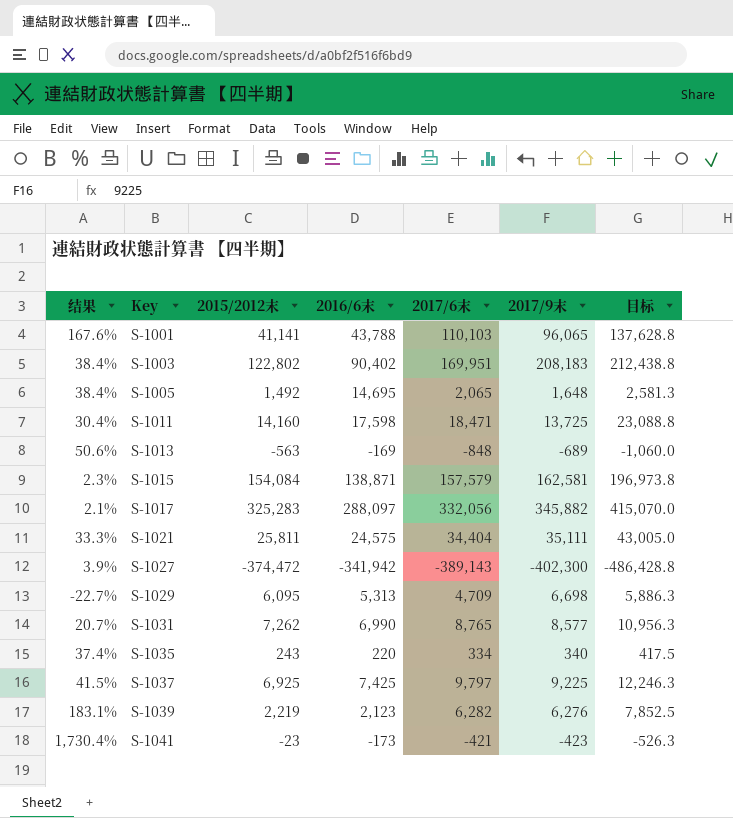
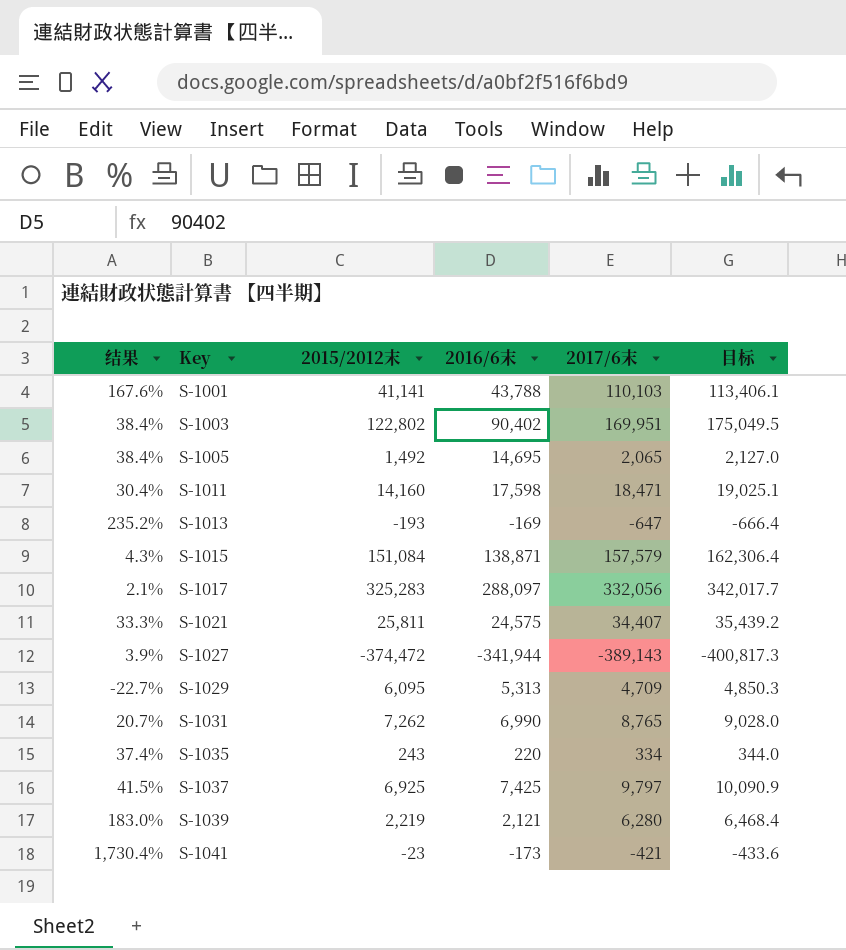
column 2017/9末 | position: 6 -> none
column 目标 | formula: [2017/6末] * 1.25 -> [2017/6末] * 1.03
S-1013 | 结果: 50.6% -> 235.2%
S-1013 | 2015/2012末: -563 -> -193
S-1013 | 2017/6末: -848 -> -647
S-1015 | 结果: 2.3% -> 4.3%
S-1015 | 2015/2012末: 154,084 -> 151,084
S-1021 | 2017/6末: 34,404 -> 34,407
S-1027 | 2016/6末: -341,942 -> -341,944
S-1039 | 结果: 183.1% -> 183.0%
S-1039 | 2016/6末: 2,123 -> 2,121
S-1039 | 2017/6末: 6,282 -> 6,280

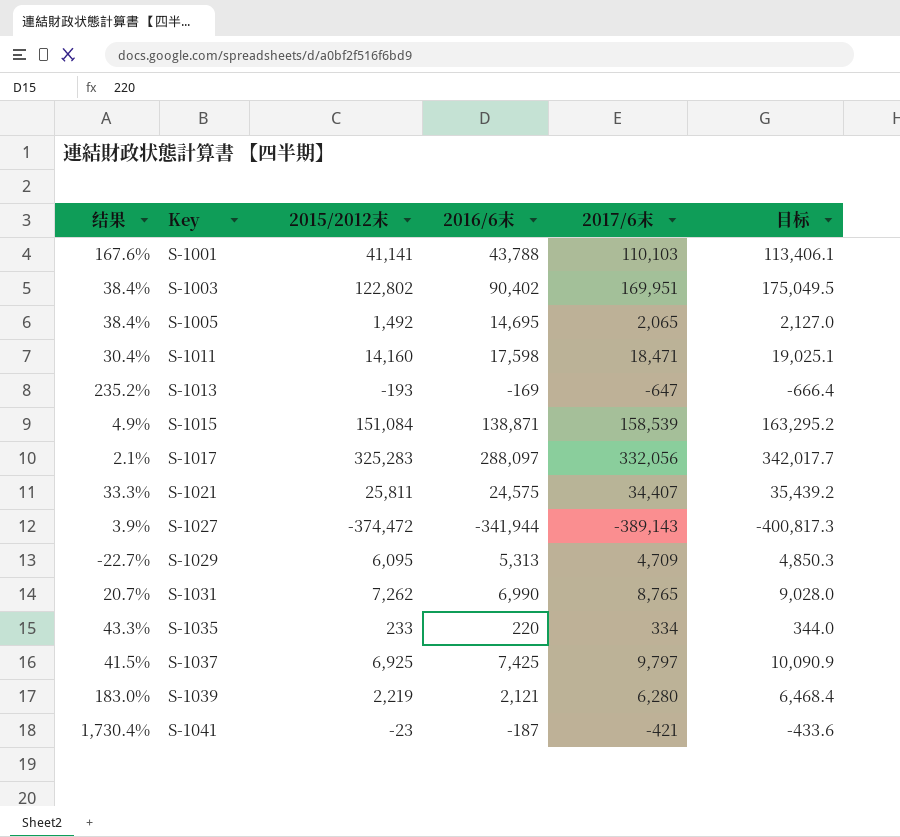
S-1015 | 结果: 4.3% -> 4.9%
S-1015 | 2017/6末: 157,579 -> 158,539
S-1015 | 目标: 162,306.4 -> 163,295.2
S-1035 | 结果: 37.4% -> 43.3%
S-1035 | 2015/2012末: 243 -> 233
S-1041 | 2016/6末: -173 -> -187

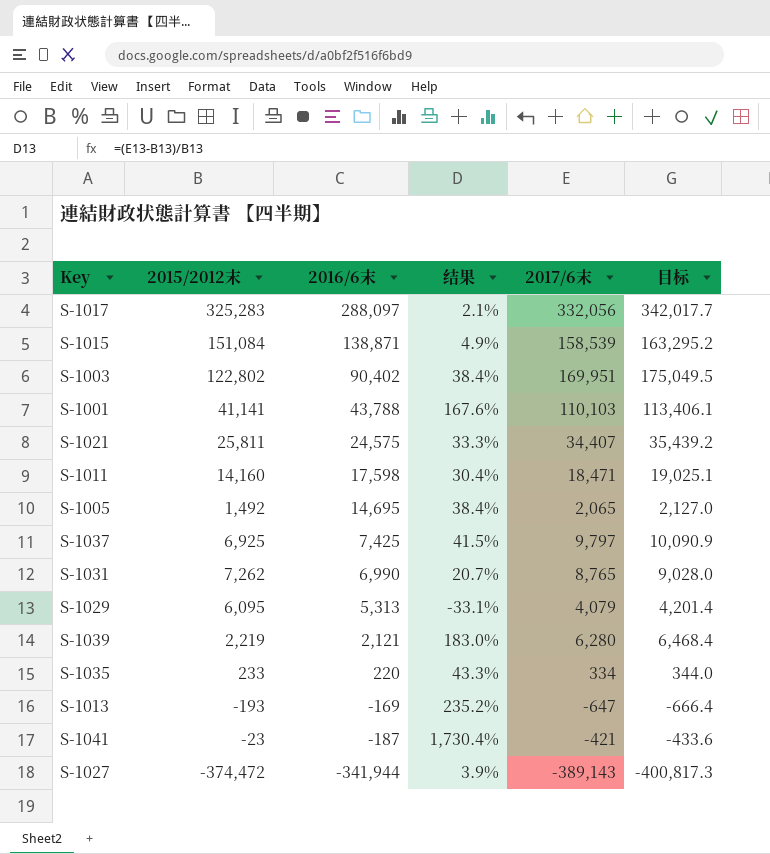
row order: Key ascending -> 2016/6末 descending
column 结果 | position: 1 -> 4
S-1029 | 结果: -22.7% -> -33.1%
S-1029 | 2017/6末: 4,709 -> 4,079
S-1029 | 目标: 4,850.3 -> 4,201.4

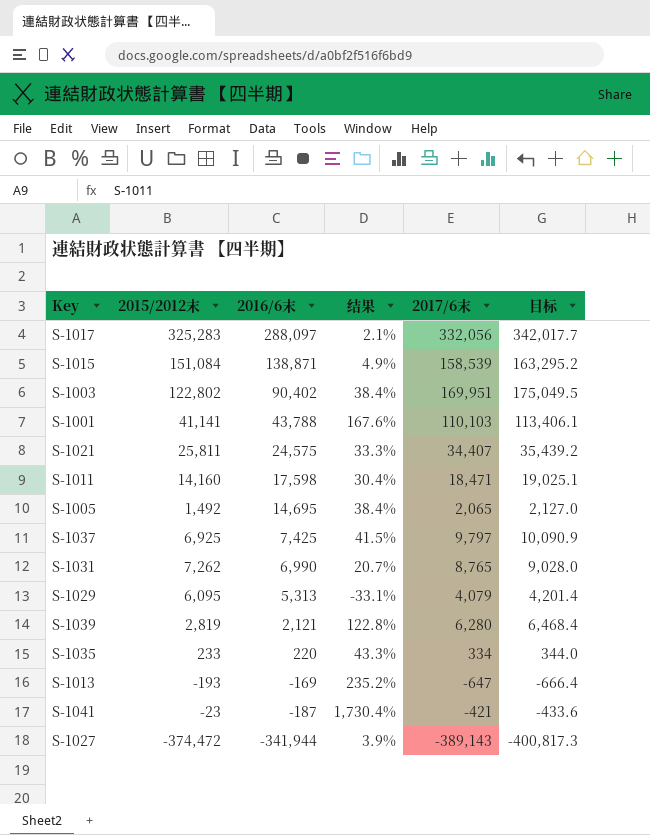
S-1039 | 2015/2012末: 2,219 -> 2,819
S-1039 | 结果: 183.0% -> 122.8%

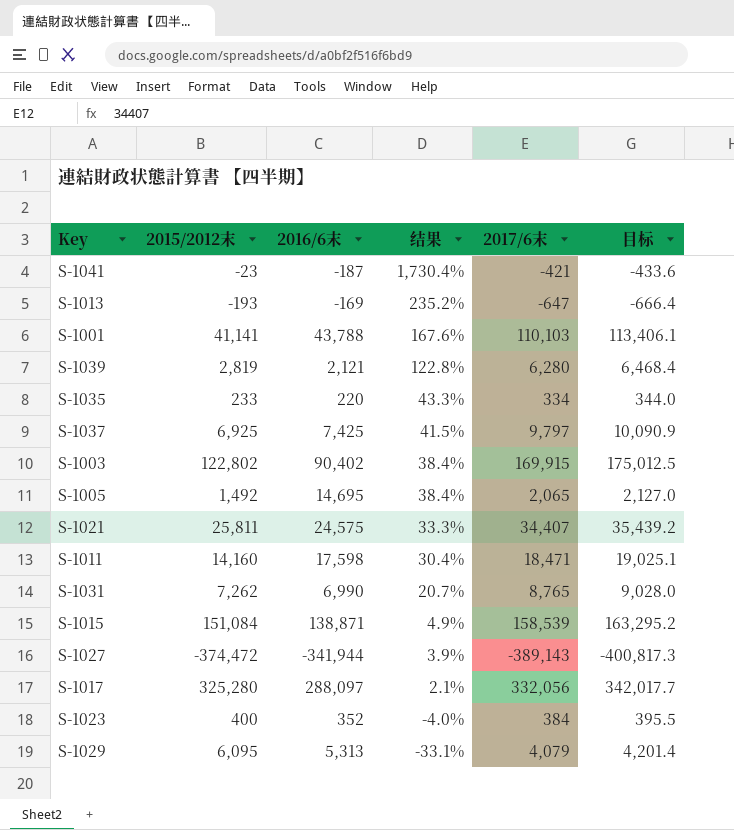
row order: 2016/6末 descending -> 结果 descending
S-1003 | 2017/6末: 169,951 -> 169,915
S-1003 | 目标: 175,049.5 -> 175,012.5
S-1017 | 2015/2012末: 325,283 -> 325,280
row S-1023: none -> 400 | 352 | -4.0% | 384 | 395.5

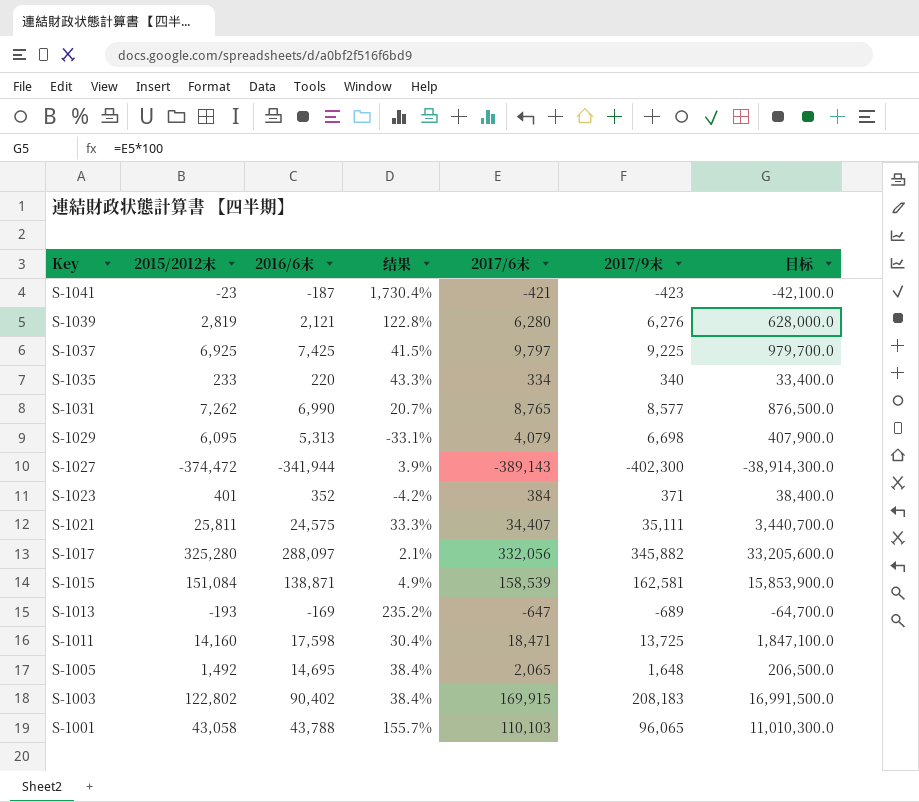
row order: 结果 descending -> Key descending
column 2017/9末 | position: none -> 6
column 目标 | formula: [2017/6末] * 1.03 -> [2017/6末] * 100
S-1023 | 2015/2012末: 400 -> 401
S-1023 | 结果: -4.0% -> -4.2%
S-1001 | 2015/2012末: 41,141 -> 43,058
S-1001 | 结果: 167.6% -> 155.7%

